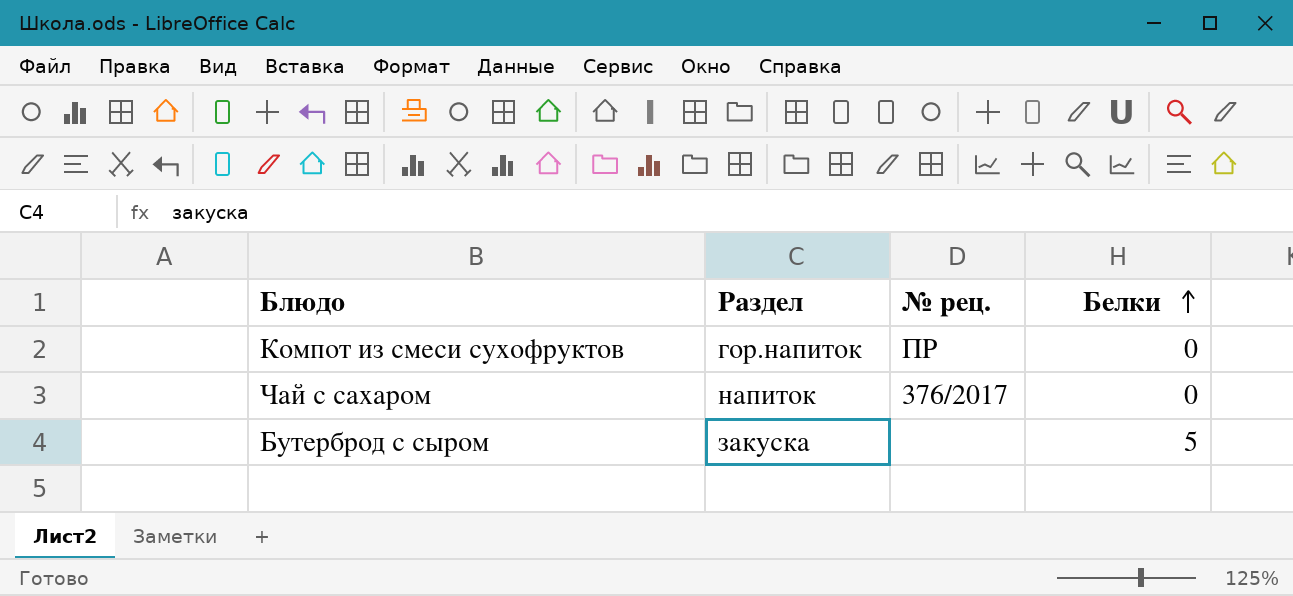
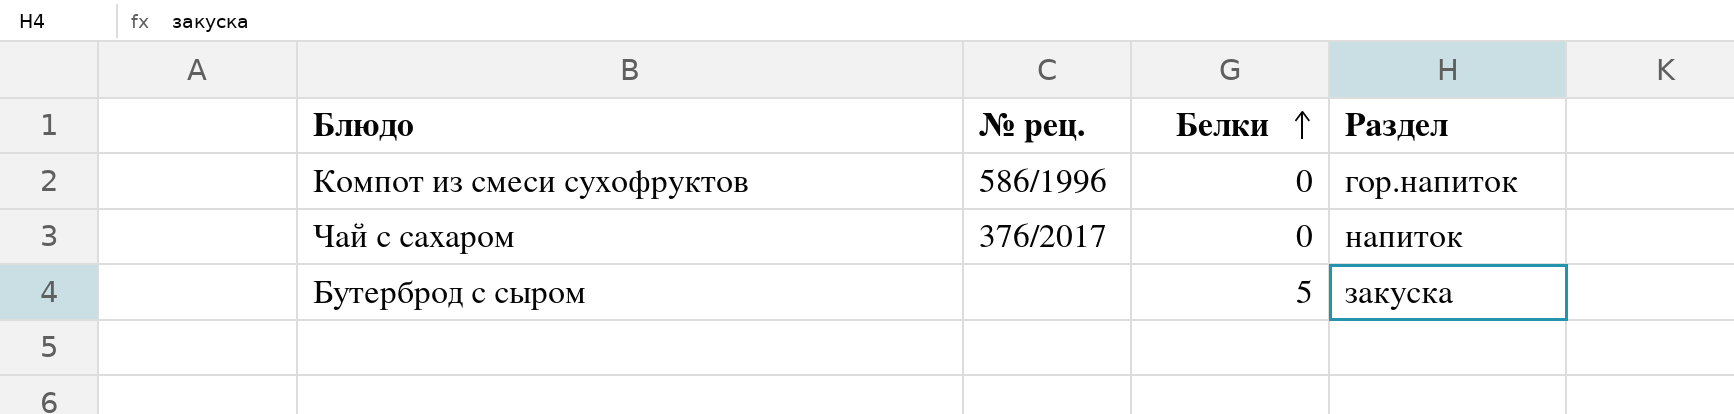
column Раздел | position: 2 -> 4
Компот из смеси сухофруктов | № рец.: ПР -> 586/1996

